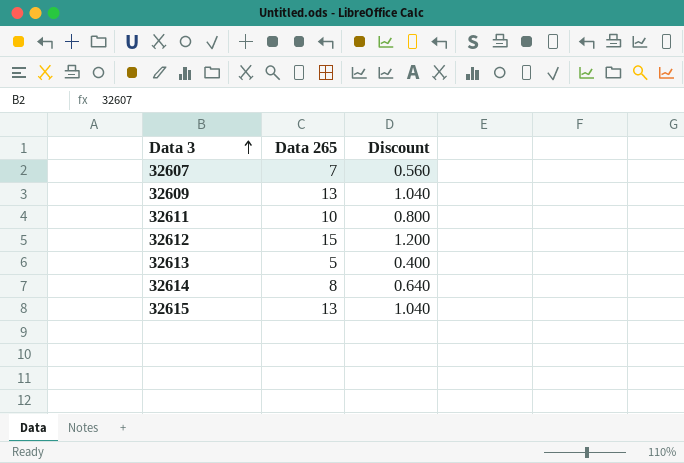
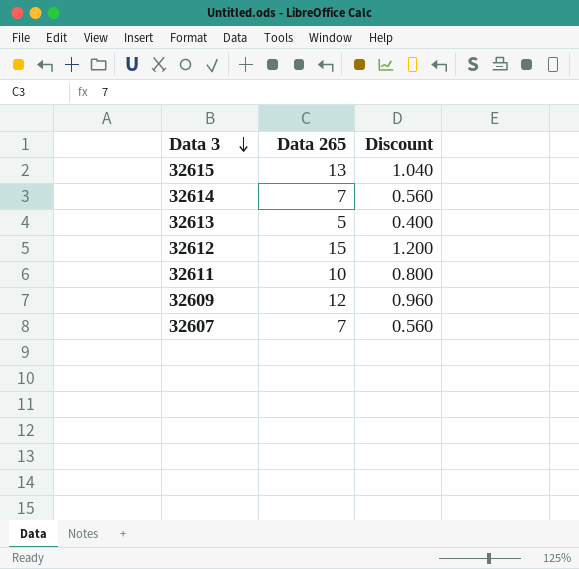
row order: Data 3 ascending -> Data 3 descending
32614 | Data 265: 8 -> 7
32614 | Discount: 0.640 -> 0.560
32609 | Data 265: 13 -> 12
32609 | Discount: 1.040 -> 0.960

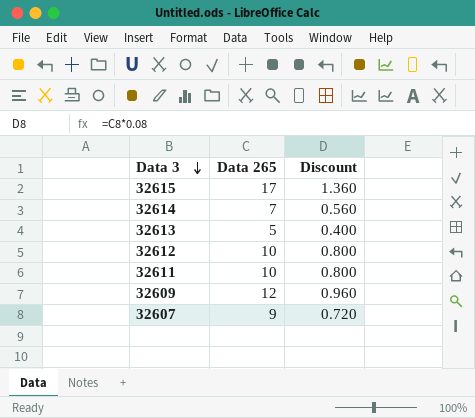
32615 | Data 265: 13 -> 17
32615 | Discount: 1.040 -> 1.360
32612 | Data 265: 15 -> 10
32612 | Discount: 1.200 -> 0.800
32607 | Data 265: 7 -> 9
32607 | Discount: 0.560 -> 0.720

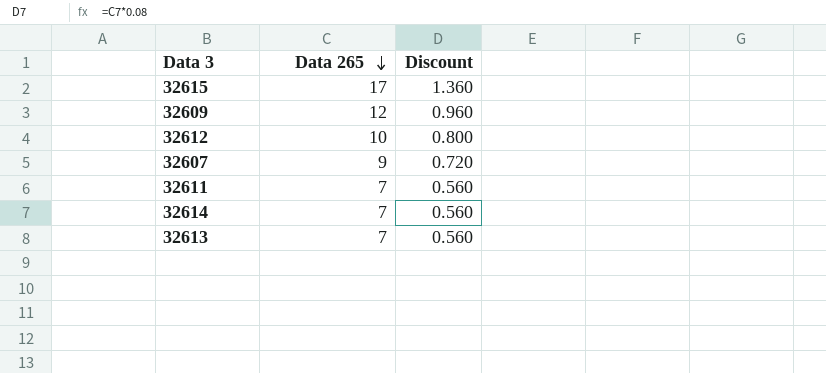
row order: Data 3 descending -> Data 265 descending
32611 | Data 265: 10 -> 7
32611 | Discount: 0.800 -> 0.560
32613 | Data 265: 5 -> 7
32613 | Discount: 0.400 -> 0.560

